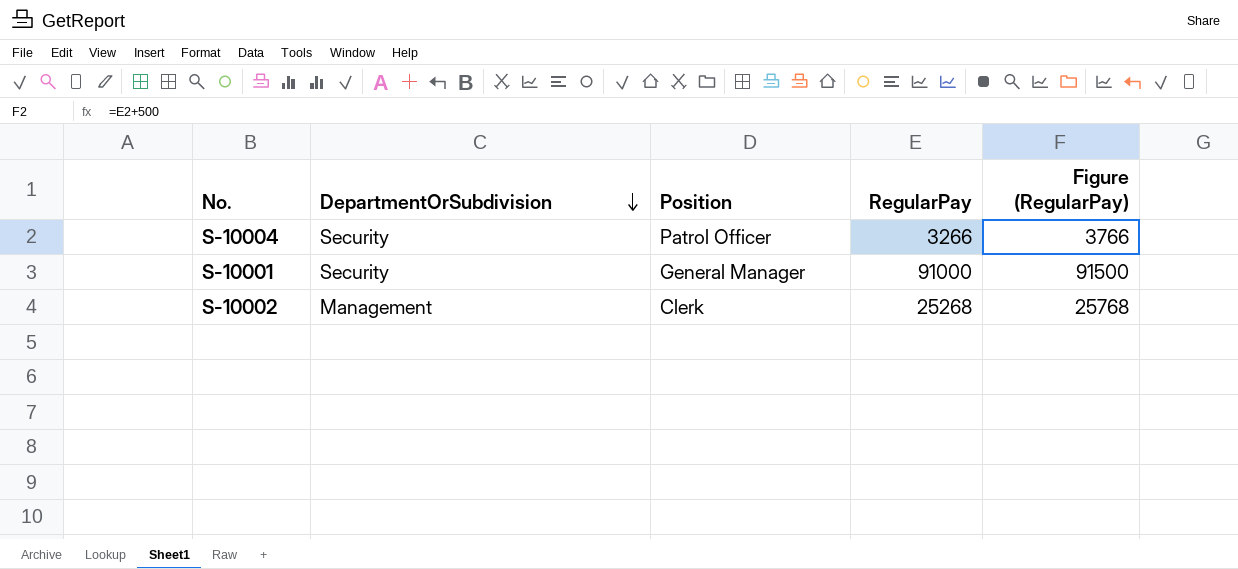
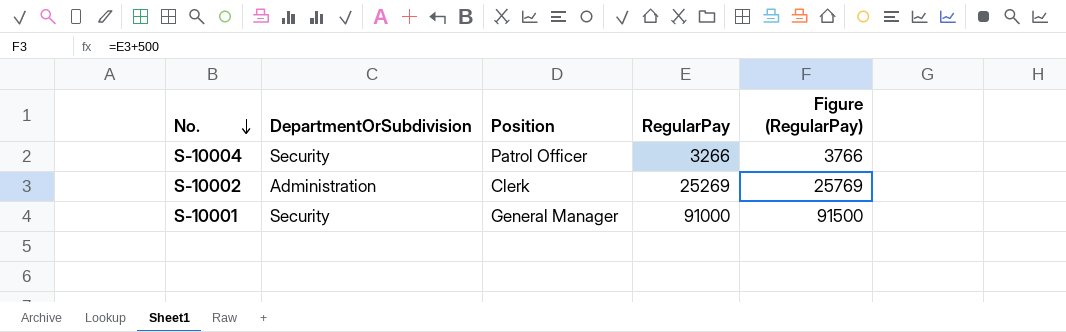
row order: DepartmentOrSubdivision descending -> No. descending
S-10002 | DepartmentOrSubdivision: Management -> Administration
S-10002 | RegularPay: 25268 -> 25269
S-10002 | Figure (RegularPay): 25768 -> 25769

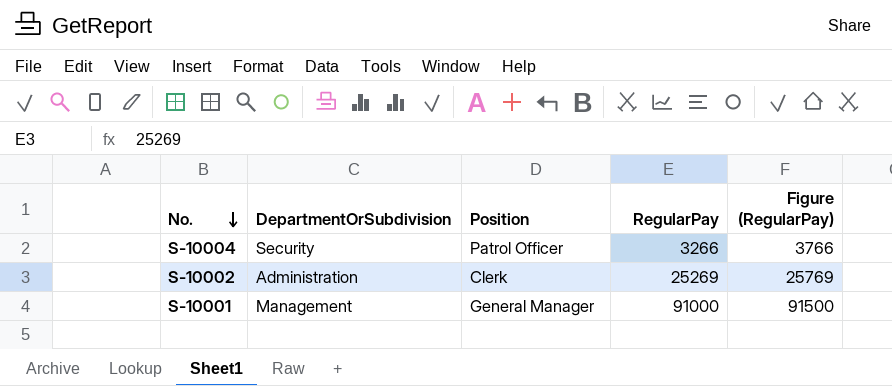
S-10001 | DepartmentOrSubdivision: Security -> Management

